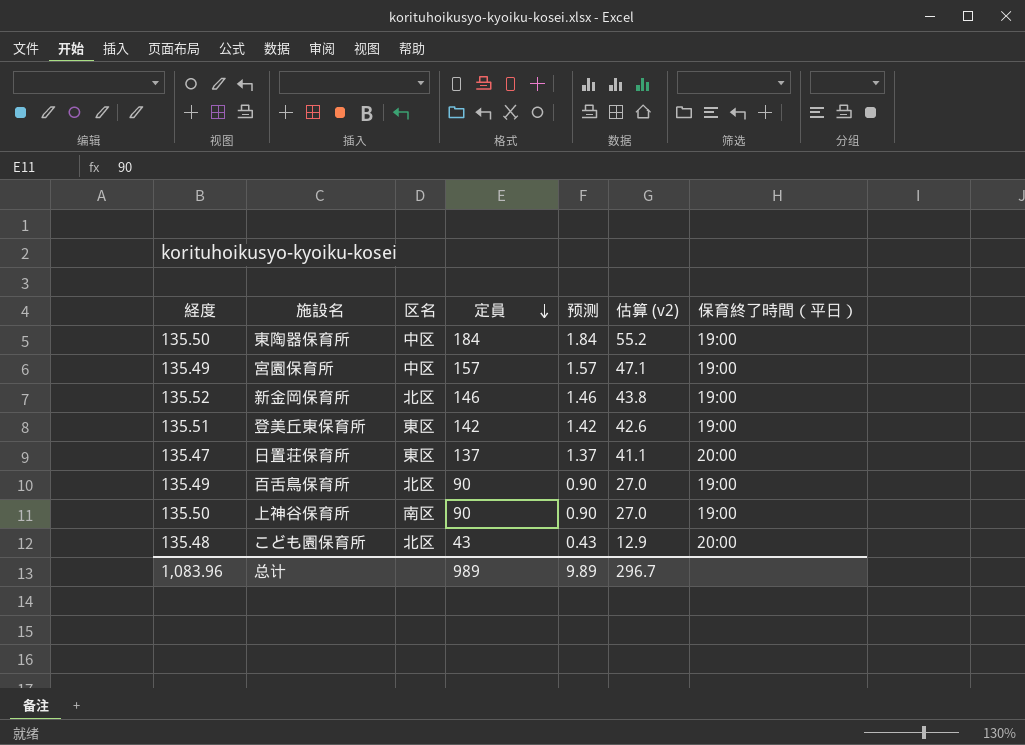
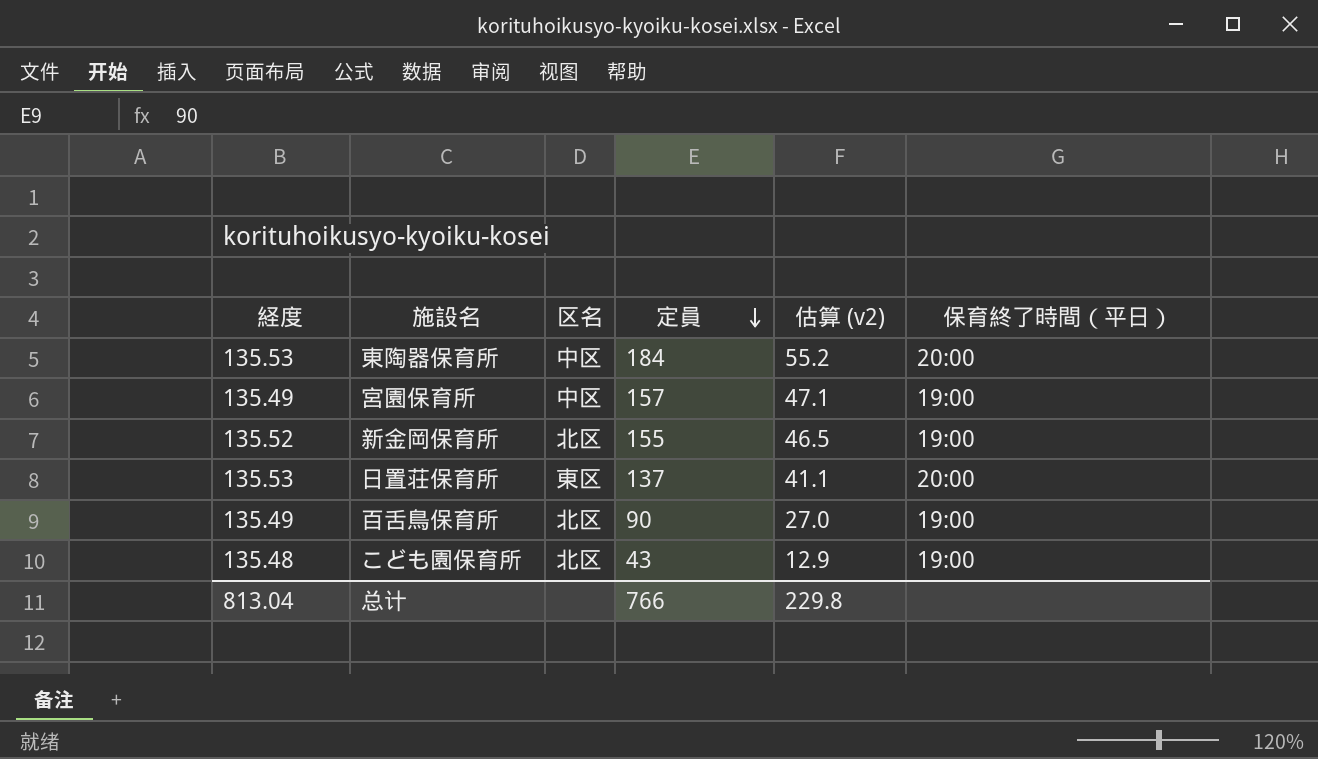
column 预测 | formula: [定員] * 0.01 -> none
row 登美丘東保育所: 135.51 | 東区 | 142 | 1.42 | 42.6 | 19:00 -> none
row 上神谷保育所: 135.50 | 南区 | 90 | 0.90 | 27.0 | 19:00 -> none
東陶器保育所 | 経度: 135.50 -> 135.53
東陶器保育所 | 保育終了時間（平日）: 19:00 -> 20:00
新金岡保育所 | 定員: 146 -> 155
新金岡保育所 | 估算 (v2): 43.8 -> 46.5
日置荘保育所 | 経度: 135.47 -> 135.53
こども園保育所 | 保育終了時間（平日）: 20:00 -> 19:00
总计 | 経度: 1,083.96 -> 813.04
总计 | 定員: 989 -> 766
总计 | 估算 (v2): 296.7 -> 229.8

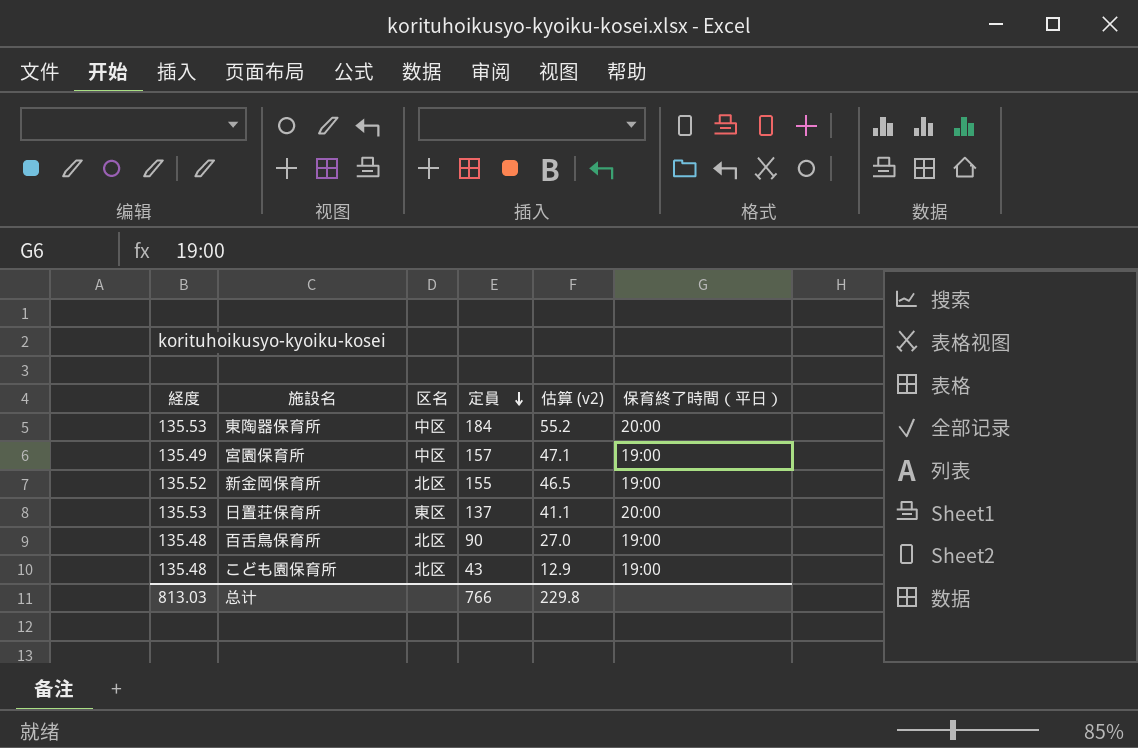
百舌鳥保育所 | 経度: 135.49 -> 135.48
总计 | 経度: 813.04 -> 813.03

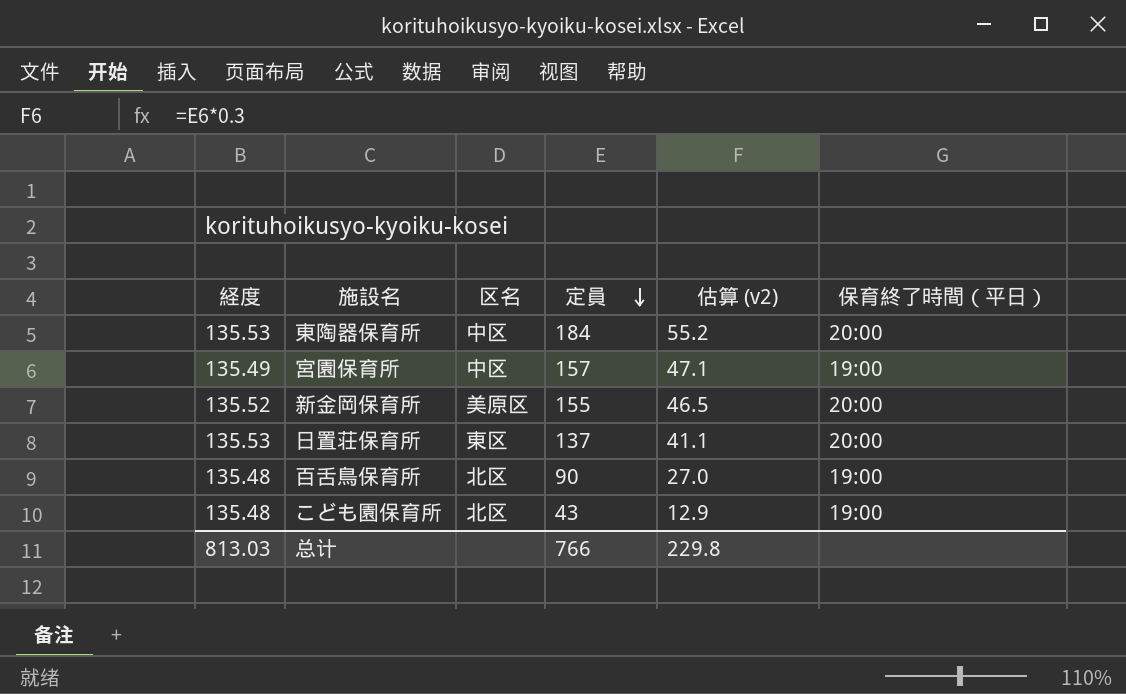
新金岡保育所 | 区名: 北区 -> 美原区
新金岡保育所 | 保育終了時間（平日）: 19:00 -> 20:00

